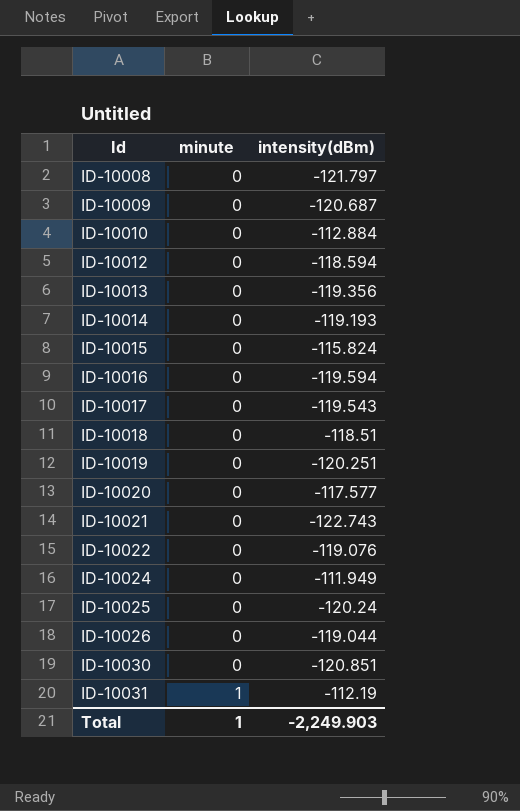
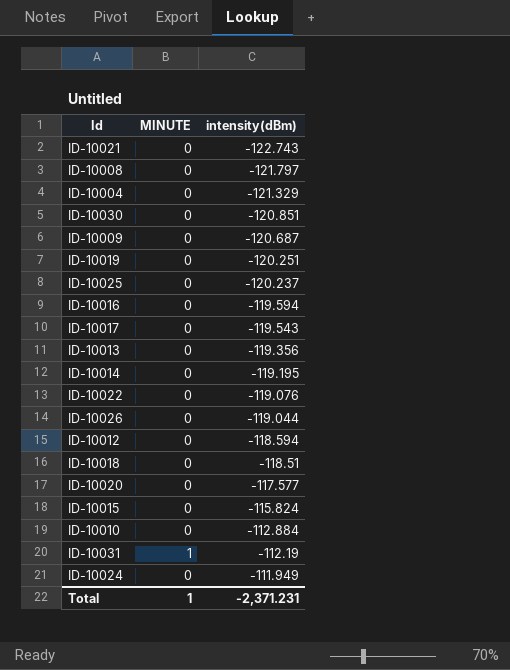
row order: Id ascending -> intensity(dBm) ascending
column name: minute -> MINUTE
row ID-10004: none -> 0 | -121.329
ID-10025 | intensity(dBm): -120.24 -> -120.237
ID-10014 | intensity(dBm): -119.193 -> -119.195
Total | intensity(dBm): -2,249.903 -> -2,371.231

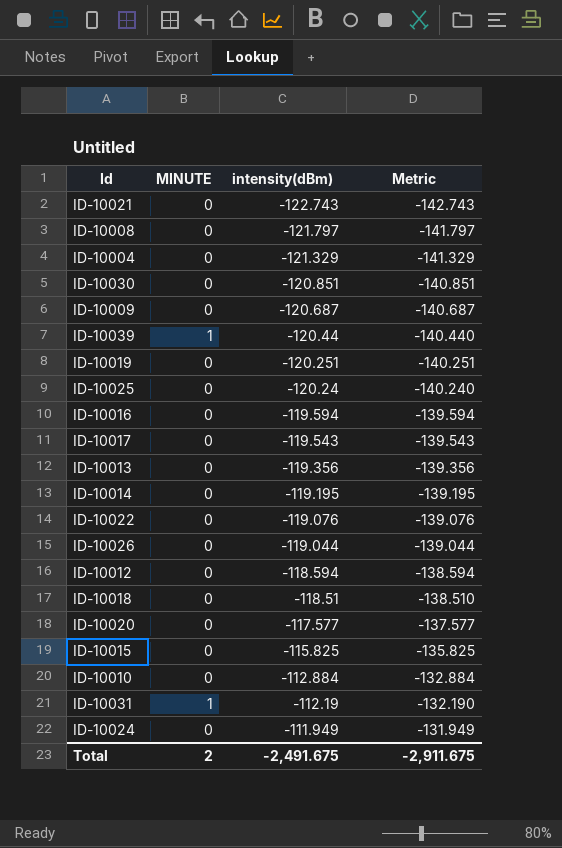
column Metric | formula: none -> [intensity(dBm)] - 20
row ID-10039: none -> 1 | -120.44 | -140.440
ID-10025 | intensity(dBm): -120.237 -> -120.24
ID-10015 | intensity(dBm): -115.824 -> -115.825
Total | MINUTE: 1 -> 2
Total | intensity(dBm): -2,371.231 -> -2,491.675

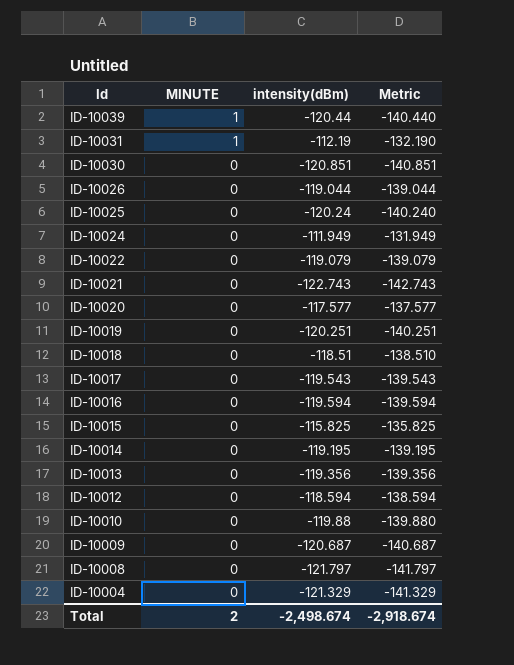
row order: intensity(dBm) ascending -> Id descending
ID-10022 | intensity(dBm): -119.076 -> -119.079
ID-10022 | Metric: -139.076 -> -139.079
ID-10010 | intensity(dBm): -112.884 -> -119.88
ID-10010 | Metric: -132.884 -> -139.880
Total | intensity(dBm): -2,491.675 -> -2,498.674
Total | Metric: -2,911.675 -> -2,918.674

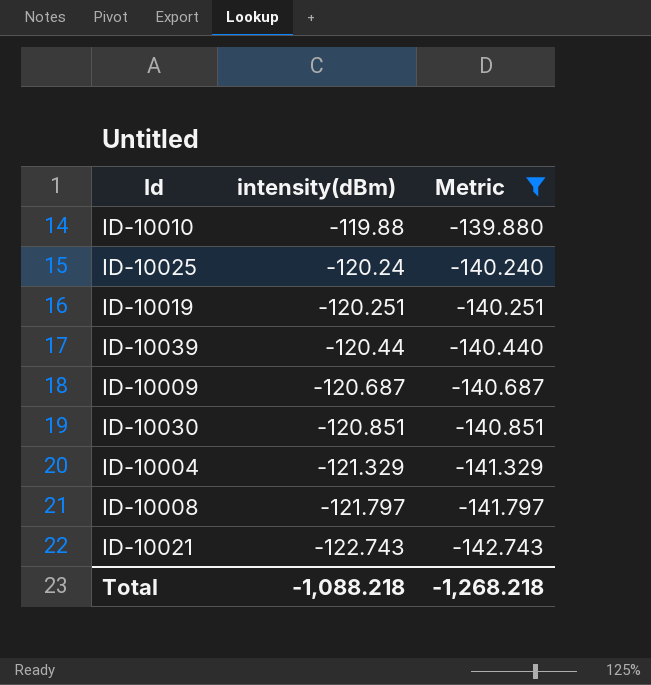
filter: none -> Metric <= -139.880
row order: Id descending -> intensity(dBm) descending
column MINUTE | position: 2 -> none
Total | intensity(dBm): -2,498.674 -> -1,088.218
Total | Metric: -2,918.674 -> -1,268.218

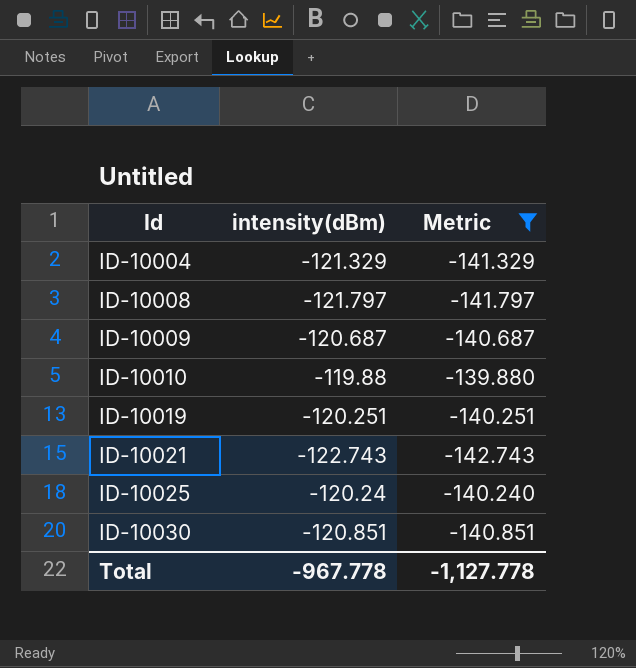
row order: intensity(dBm) descending -> Id ascending
row ID-10039: -120.44 | -140.440 -> none
Total | intensity(dBm): -1,088.218 -> -967.778
Total | Metric: -1,268.218 -> -1,127.778

